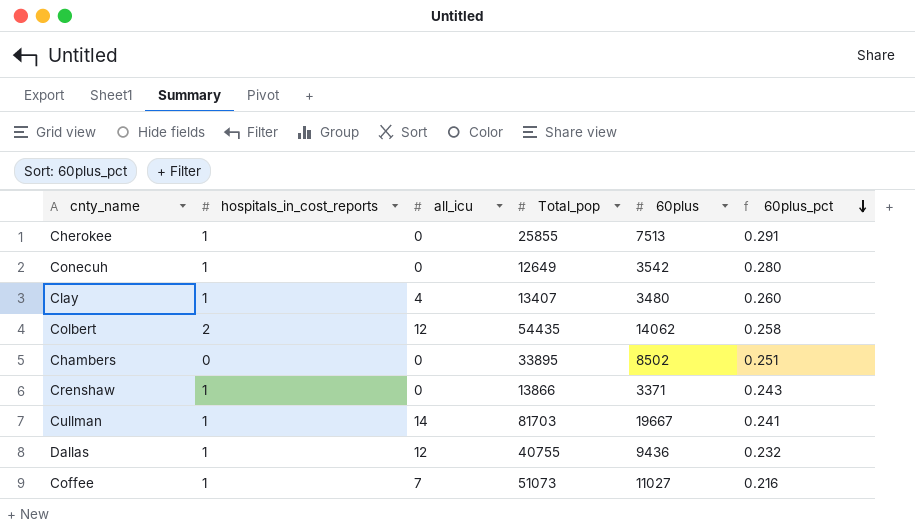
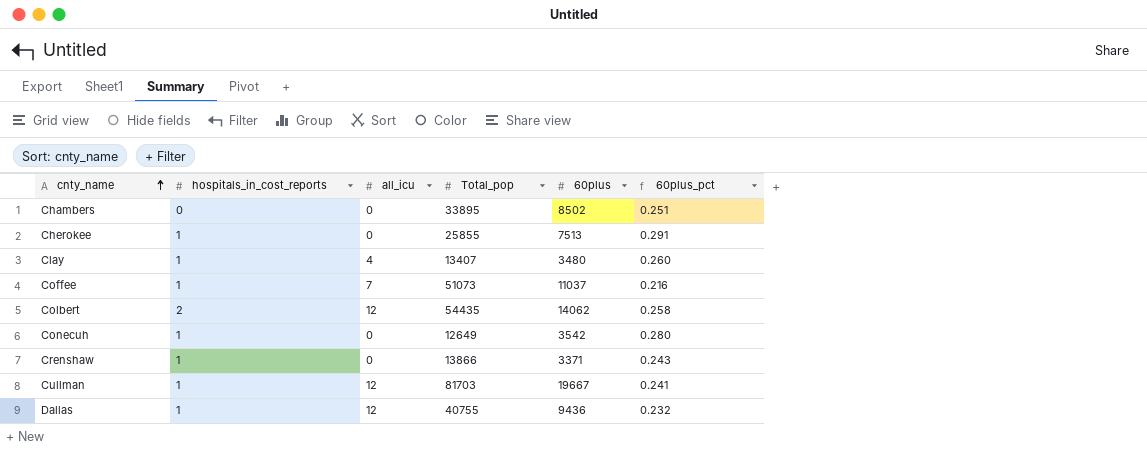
row order: 60plus_pct descending -> cnty_name ascending
Coffee | 60plus: 11027 -> 11037
Cullman | all_icu: 14 -> 12

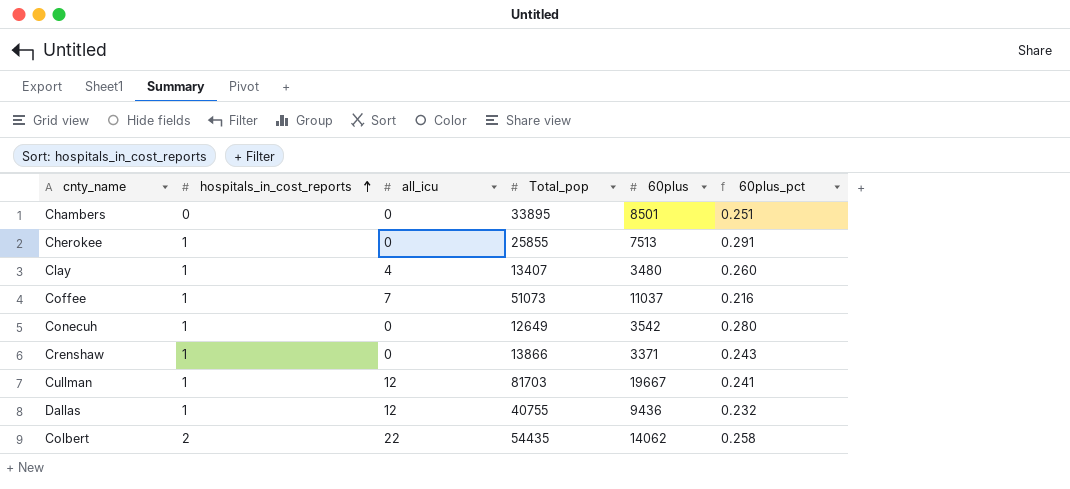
row order: cnty_name ascending -> hospitals_in_cost_reports ascending
Chambers | 60plus: 8502 -> 8501
Colbert | all_icu: 12 -> 22

